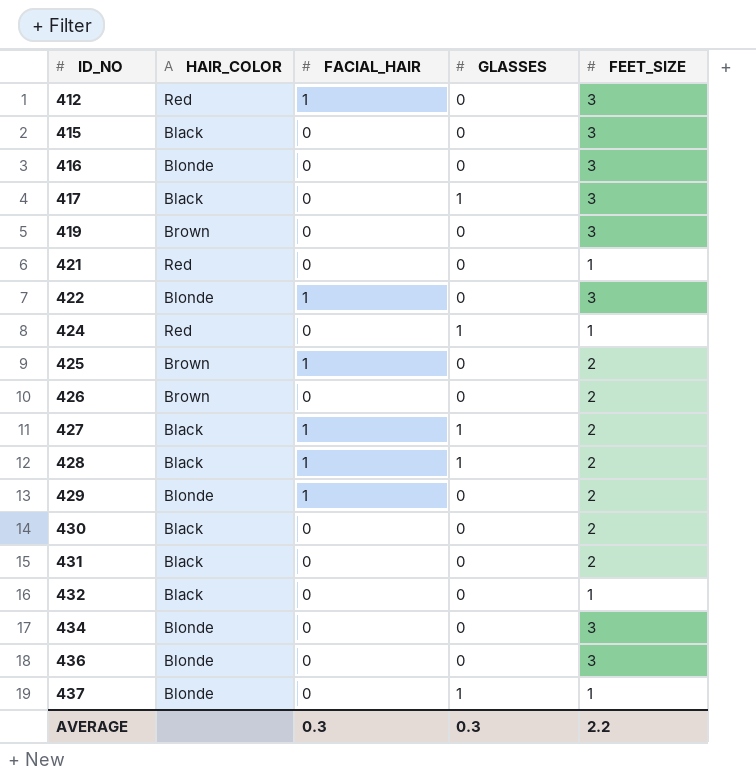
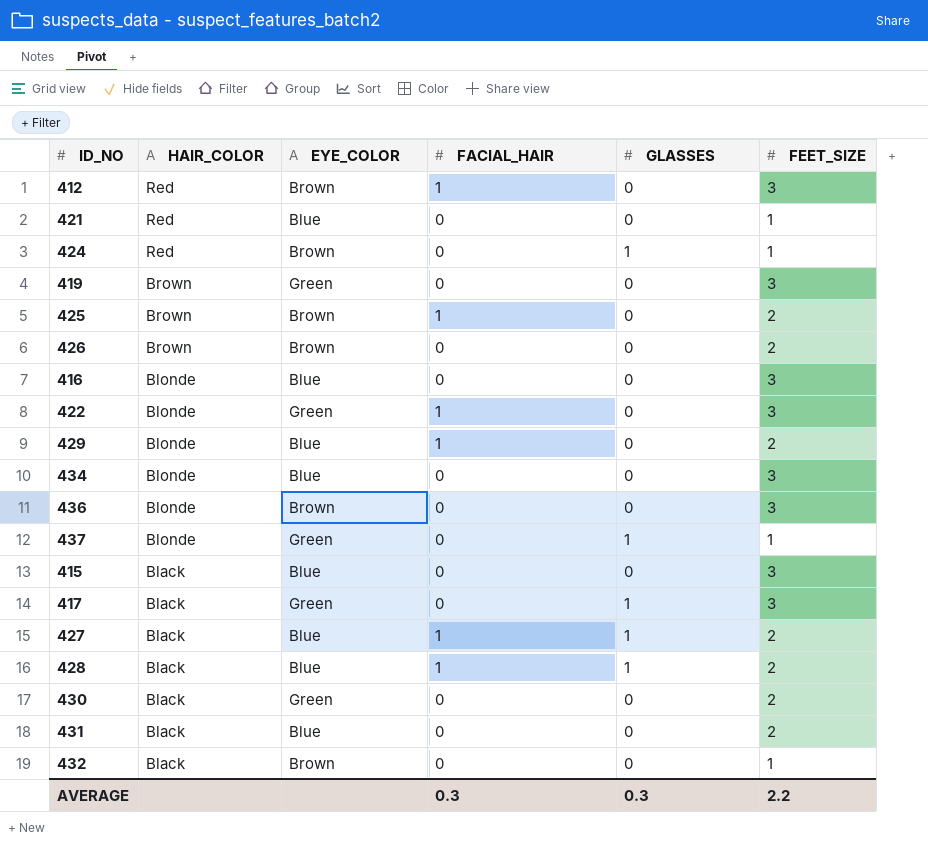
row order: ID_NO ascending -> HAIR_COLOR descending
column EYE_COLOR | position: none -> 3

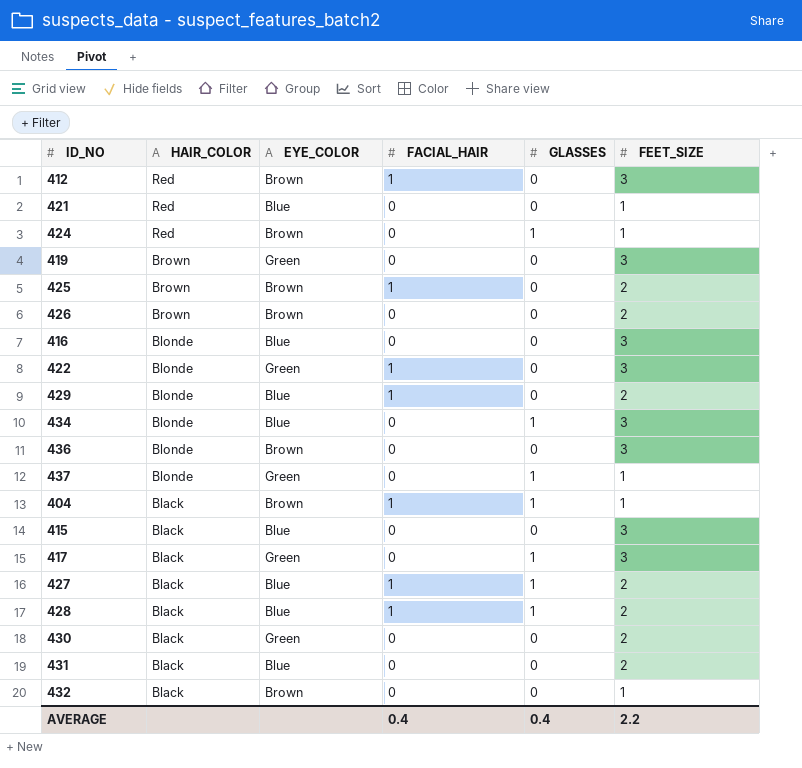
434 | GLASSES: 0 -> 1
row 404: none -> Black | Brown | 1 | 1 | 1
AVERAGE | FACIAL_HAIR: 0.3 -> 0.4
AVERAGE | GLASSES: 0.3 -> 0.4

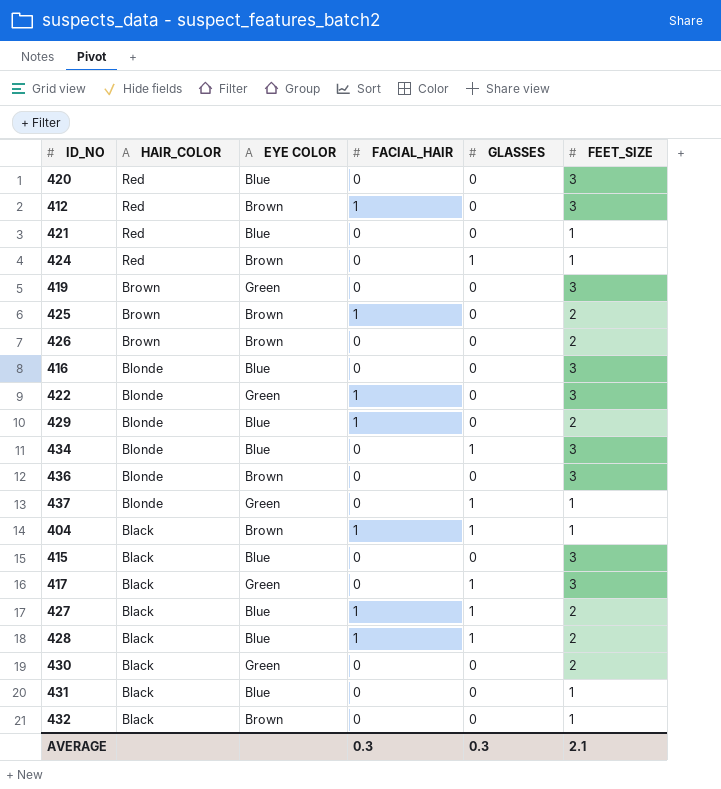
column name: EYE_COLOR -> EYE COLOR
row 420: none -> Red | Blue | 0 | 0 | 3
431 | FEET_SIZE: 2 -> 1
AVERAGE | FACIAL_HAIR: 0.4 -> 0.3
AVERAGE | GLASSES: 0.4 -> 0.3
AVERAGE | FEET_SIZE: 2.2 -> 2.1

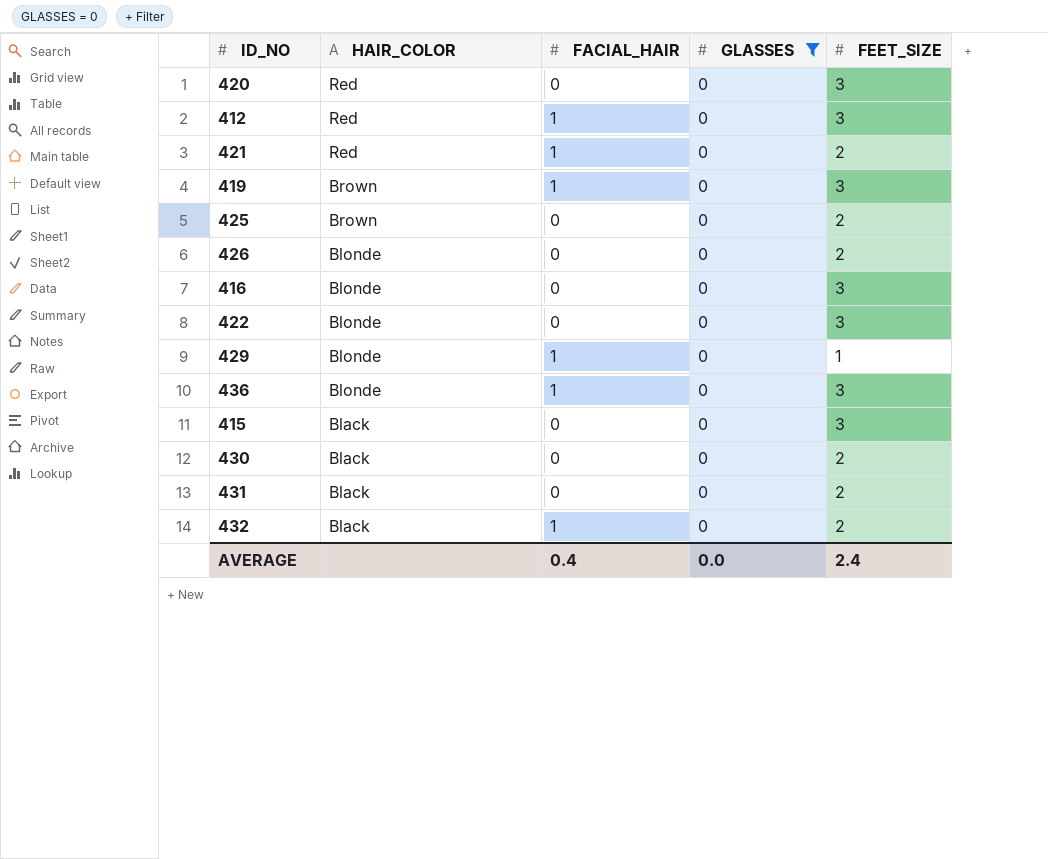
filter: none -> GLASSES = 0
column EYE COLOR | position: 3 -> none
421 | FACIAL_HAIR: 0 -> 1
421 | FEET_SIZE: 1 -> 2
419 | FACIAL_HAIR: 0 -> 1
425 | FACIAL_HAIR: 1 -> 0
426 | HAIR_COLOR: Brown -> Blonde
422 | FACIAL_HAIR: 1 -> 0
429 | FEET_SIZE: 2 -> 1
436 | FACIAL_HAIR: 0 -> 1
431 | FEET_SIZE: 1 -> 2
432 | FACIAL_HAIR: 0 -> 1
432 | FEET_SIZE: 1 -> 2
AVERAGE | FACIAL_HAIR: 0.3 -> 0.4
AVERAGE | GLASSES: 0.3 -> 0.0
AVERAGE | FEET_SIZE: 2.1 -> 2.4

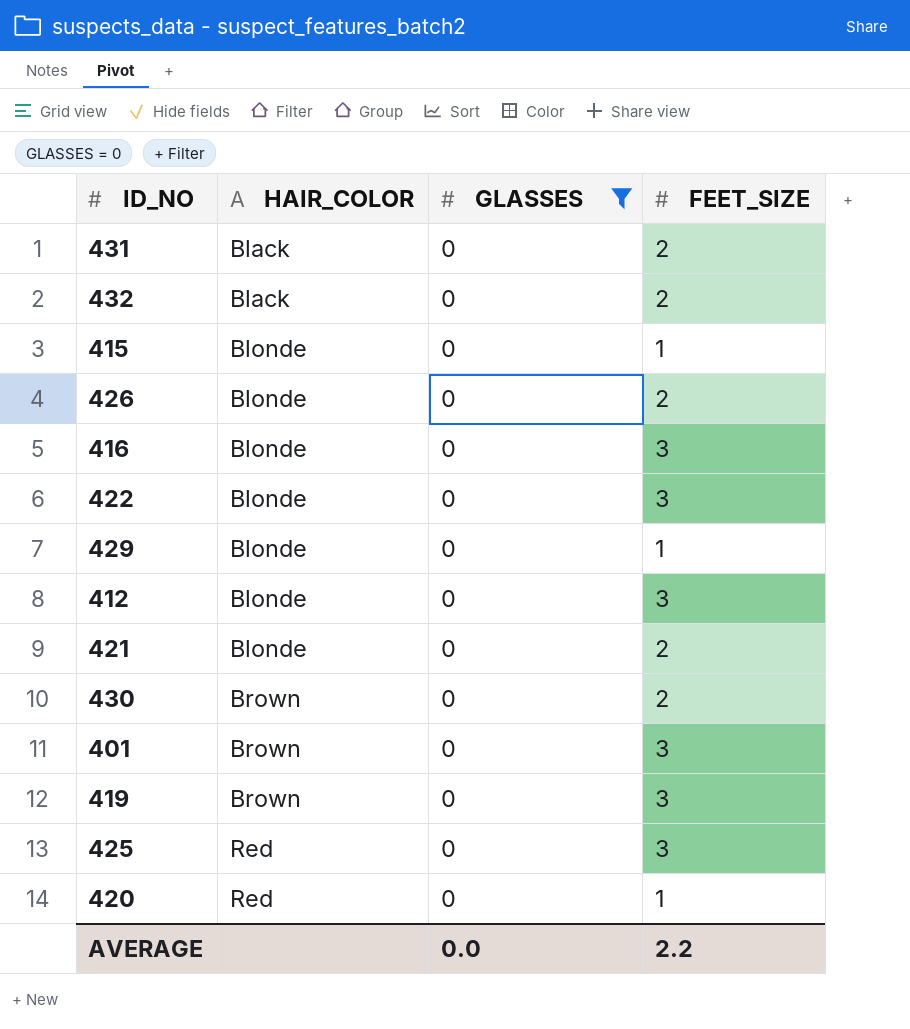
row order: HAIR_COLOR descending -> HAIR_COLOR ascending
column FACIAL_HAIR | position: 3 -> none
row 436: Blonde | 1 | 0 | 3 -> none
415 | HAIR_COLOR: Black -> Blonde
415 | FEET_SIZE: 3 -> 1
412 | HAIR_COLOR: Red -> Blonde
421 | HAIR_COLOR: Red -> Blonde
430 | HAIR_COLOR: Black -> Brown
row 401: none -> Brown | 0 | 3
425 | HAIR_COLOR: Brown -> Red
425 | FEET_SIZE: 2 -> 3
420 | FEET_SIZE: 3 -> 1
AVERAGE | FEET_SIZE: 2.4 -> 2.2

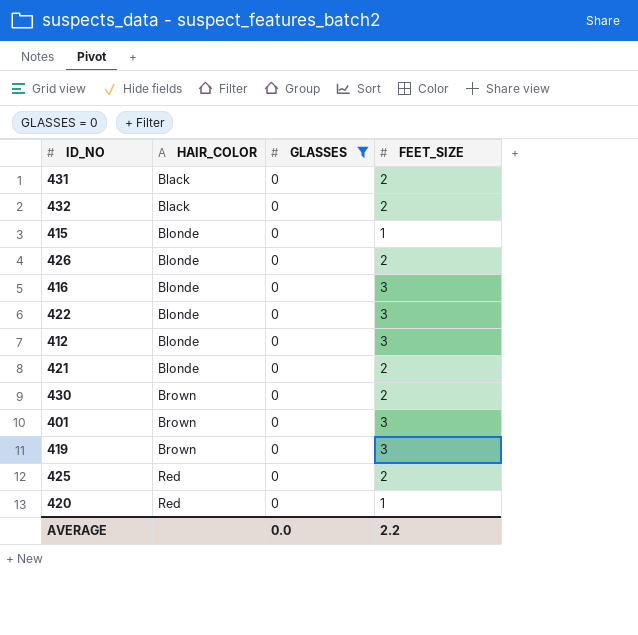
row 429: Blonde | 0 | 1 -> none
425 | FEET_SIZE: 3 -> 2

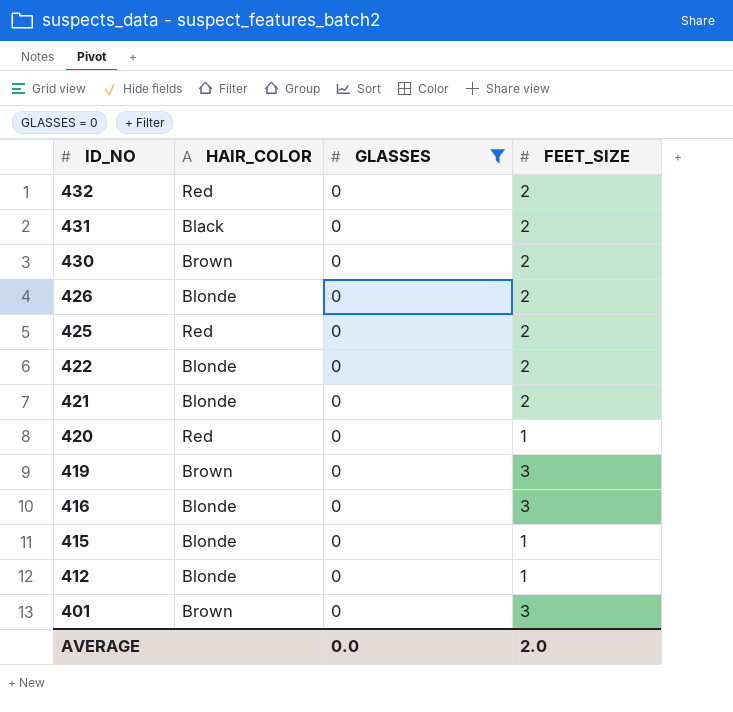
row order: HAIR_COLOR ascending -> ID_NO descending
432 | HAIR_COLOR: Black -> Red
422 | FEET_SIZE: 3 -> 2
412 | FEET_SIZE: 3 -> 1
AVERAGE | FEET_SIZE: 2.2 -> 2.0

